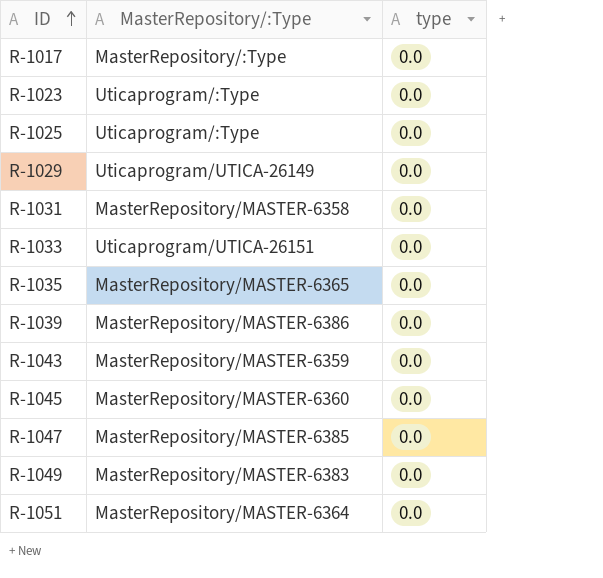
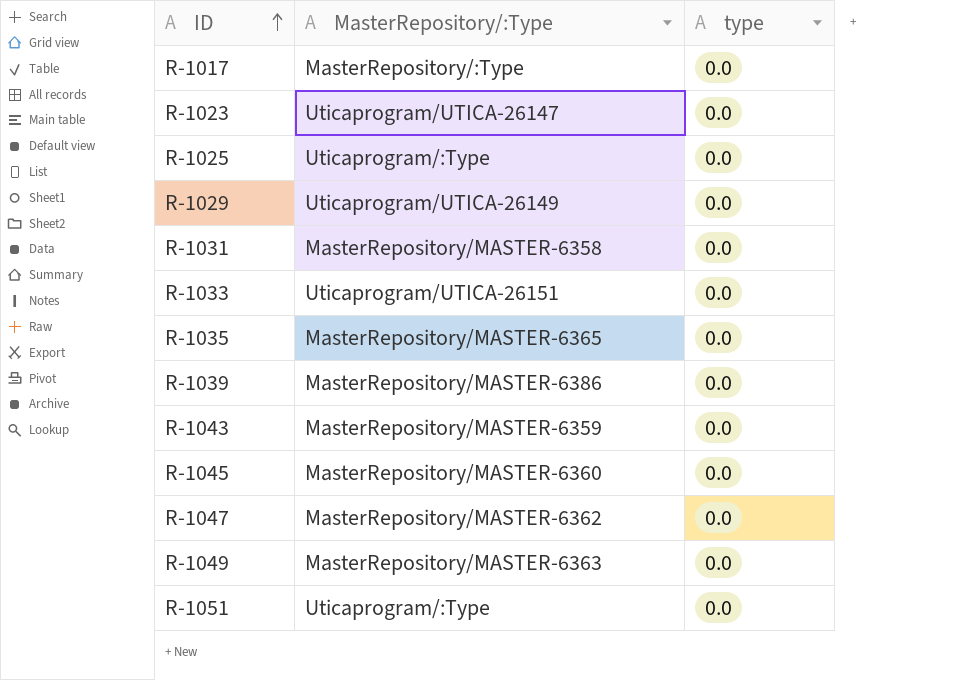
R-1023 | MasterRepository/:Type: Uticaprogram/:Type -> Uticaprogram/UTICA-26147
R-1047 | MasterRepository/:Type: MasterRepository/MASTER-6385 -> MasterRepository/MASTER-6362
R-1049 | MasterRepository/:Type: MasterRepository/MASTER-6383 -> MasterRepository/MASTER-6363
R-1051 | MasterRepository/:Type: MasterRepository/MASTER-6364 -> Uticaprogram/:Type

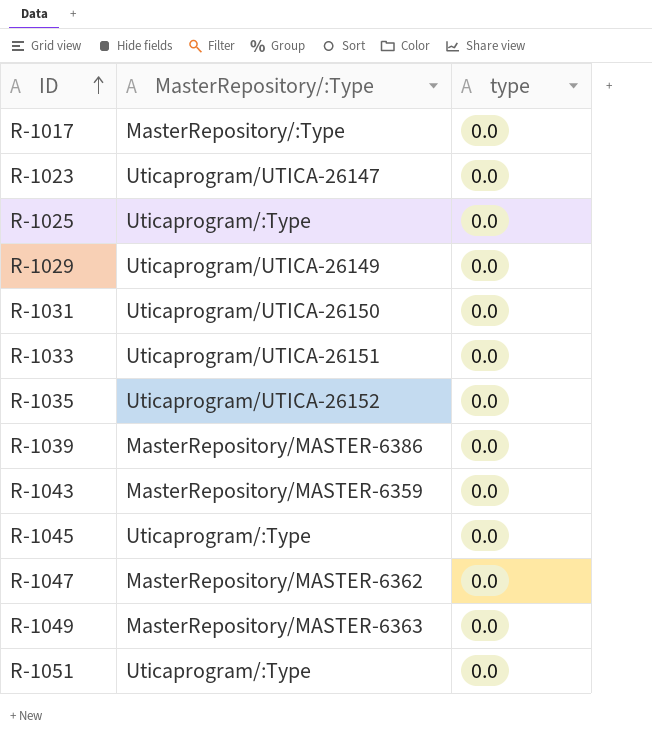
R-1031 | MasterRepository/:Type: MasterRepository/MASTER-6358 -> Uticaprogram/UTICA-26150
R-1035 | MasterRepository/:Type: MasterRepository/MASTER-6365 -> Uticaprogram/UTICA-26152
R-1045 | MasterRepository/:Type: MasterRepository/MASTER-6360 -> Uticaprogram/:Type

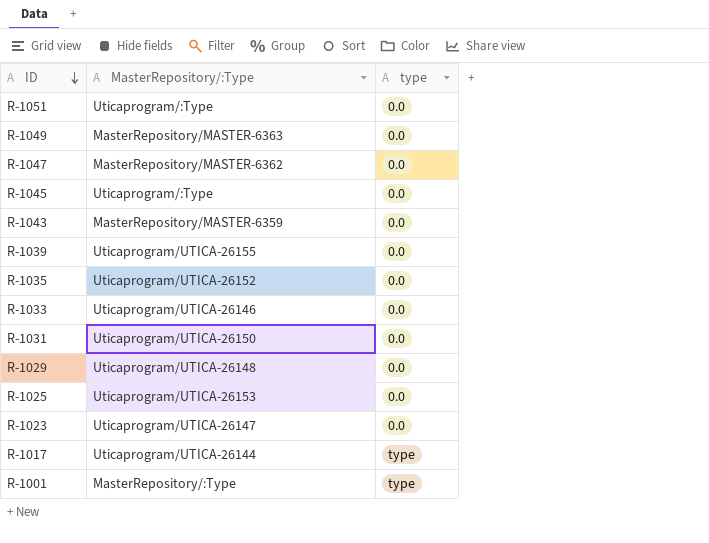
row order: ID ascending -> ID descending
R-1039 | MasterRepository/:Type: MasterRepository/MASTER-6386 -> Uticaprogram/UTICA-26155
R-1033 | MasterRepository/:Type: Uticaprogram/UTICA-26151 -> Uticaprogram/UTICA-26146
R-1029 | MasterRepository/:Type: Uticaprogram/UTICA-26149 -> Uticaprogram/UTICA-26148
R-1025 | MasterRepository/:Type: Uticaprogram/:Type -> Uticaprogram/UTICA-26153
R-1017 | MasterRepository/:Type: MasterRepository/:Type -> Uticaprogram/UTICA-26144
R-1017 | type: 0.0 -> type
row R-1001: none -> MasterRepository/:Type | type

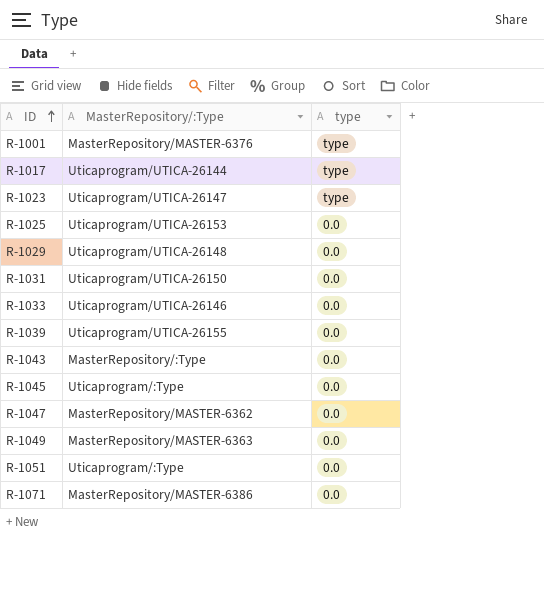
row order: ID descending -> ID ascending
row R-1035: Uticaprogram/UTICA-26152 | 0.0 -> none
R-1001 | MasterRepository/:Type: MasterRepository/:Type -> MasterRepository/MASTER-6376
R-1023 | type: 0.0 -> type
R-1043 | MasterRepository/:Type: MasterRepository/MASTER-6359 -> MasterRepository/:Type
row R-1071: none -> MasterRepository/MASTER-6386 | 0.0

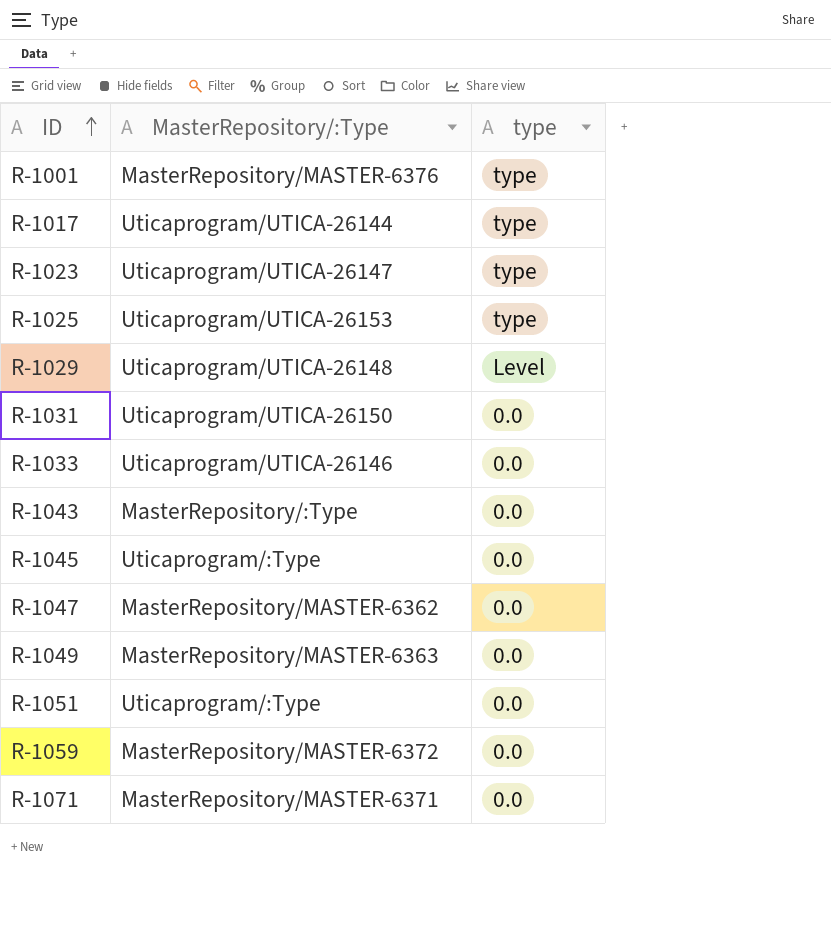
row R-1039: Uticaprogram/UTICA-26155 | 0.0 -> none
R-1025 | type: 0.0 -> type
R-1029 | type: 0.0 -> Level
row R-1059: none -> MasterRepository/MASTER-6372 | 0.0
R-1071 | MasterRepository/:Type: MasterRepository/MASTER-6386 -> MasterRepository/MASTER-6371

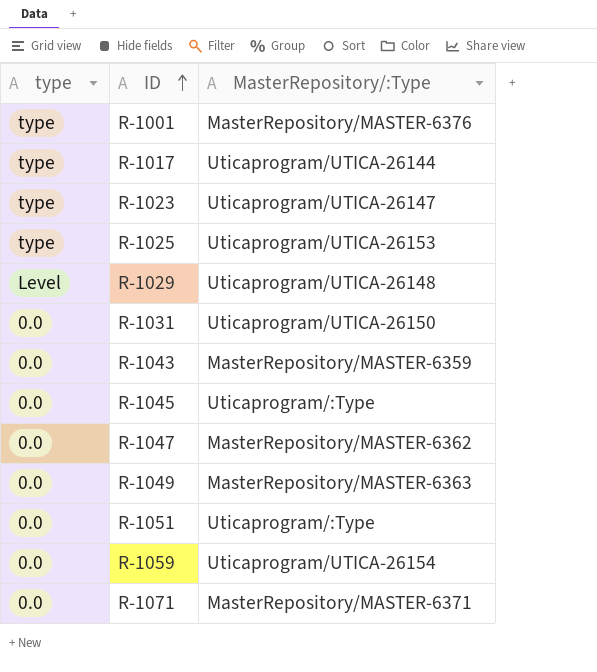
column type | position: 3 -> 1
row R-1033: Uticaprogram/UTICA-26146 | 0.0 -> none
R-1043 | MasterRepository/:Type: MasterRepository/:Type -> MasterRepository/MASTER-6359
R-1059 | MasterRepository/:Type: MasterRepository/MASTER-6372 -> Uticaprogram/UTICA-26154

